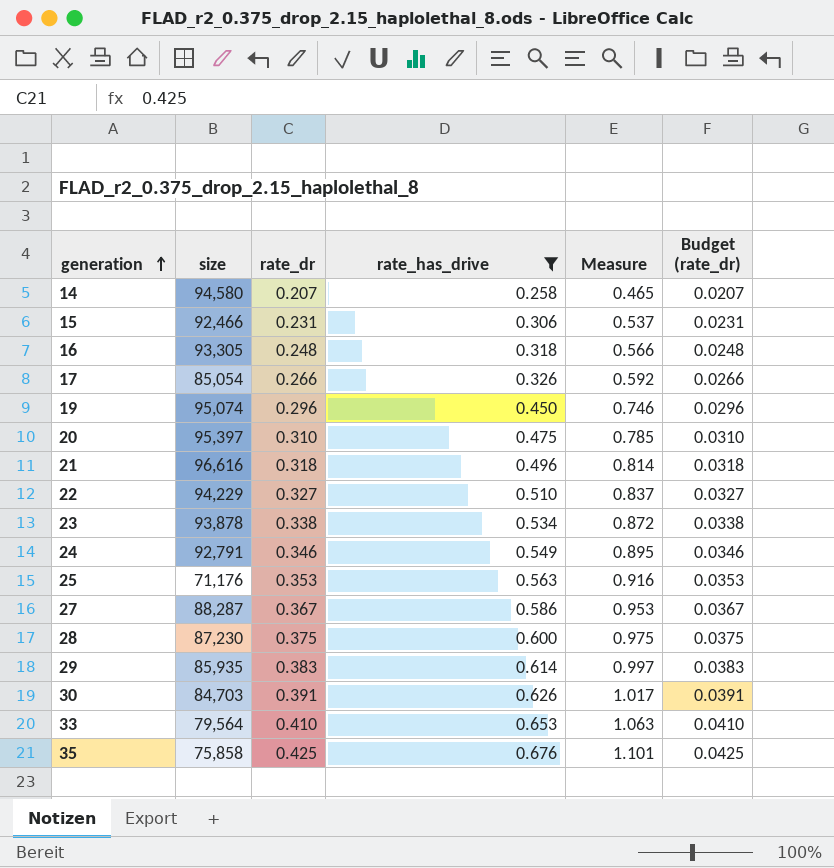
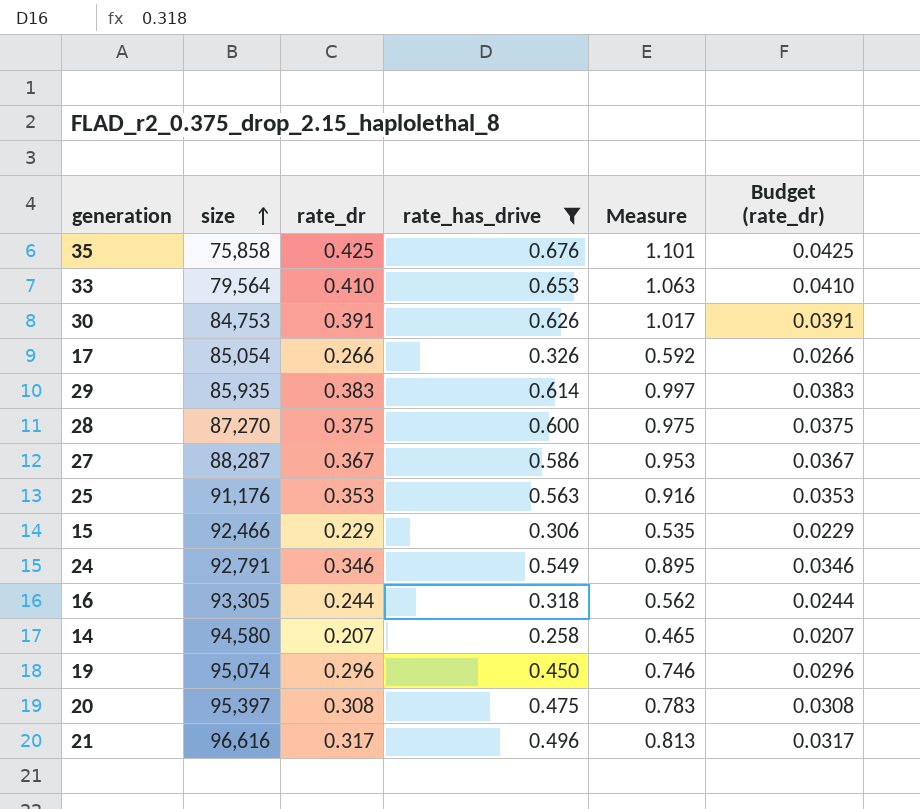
row order: generation ascending -> size ascending
row 22: 94,229 | 0.327 | 0.510 | 0.837 | 0.0327 -> none
row 23: 93,878 | 0.338 | 0.534 | 0.872 | 0.0338 -> none
30 | size: 84,703 -> 84,753
28 | size: 87,230 -> 87,270
25 | size: 71,176 -> 91,176
15 | rate_dr: 0.231 -> 0.229
15 | Measure: 0.537 -> 0.535
15 | Budget (rate_dr): 0.0231 -> 0.0229
16 | rate_dr: 0.248 -> 0.244
16 | Measure: 0.566 -> 0.562
16 | Budget (rate_dr): 0.0248 -> 0.0244
20 | rate_dr: 0.310 -> 0.308
20 | Measure: 0.785 -> 0.783
20 | Budget (rate_dr): 0.0310 -> 0.0308
21 | rate_dr: 0.318 -> 0.317
21 | Measure: 0.814 -> 0.813
21 | Budget (rate_dr): 0.0318 -> 0.0317

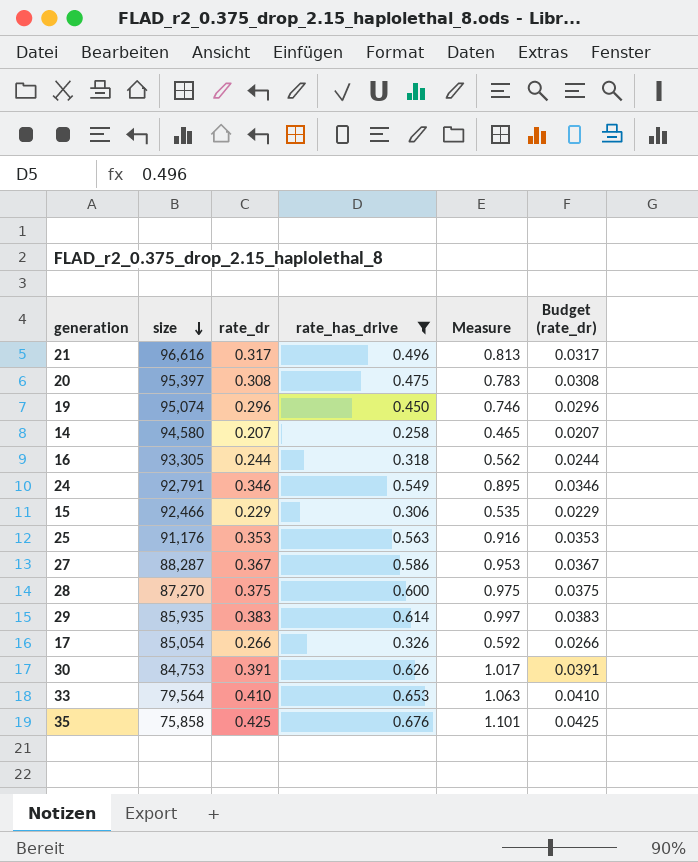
row order: size ascending -> size descending

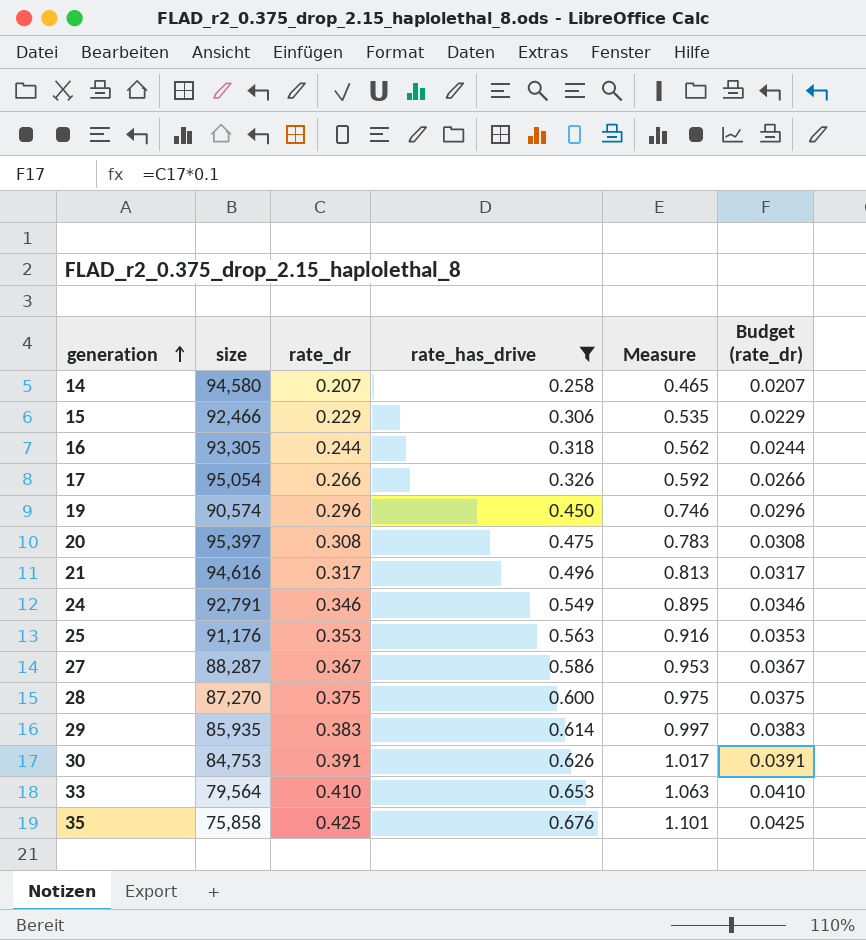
row order: size descending -> generation ascending
17 | size: 85,054 -> 95,054
19 | size: 95,074 -> 90,574
21 | size: 96,616 -> 94,616

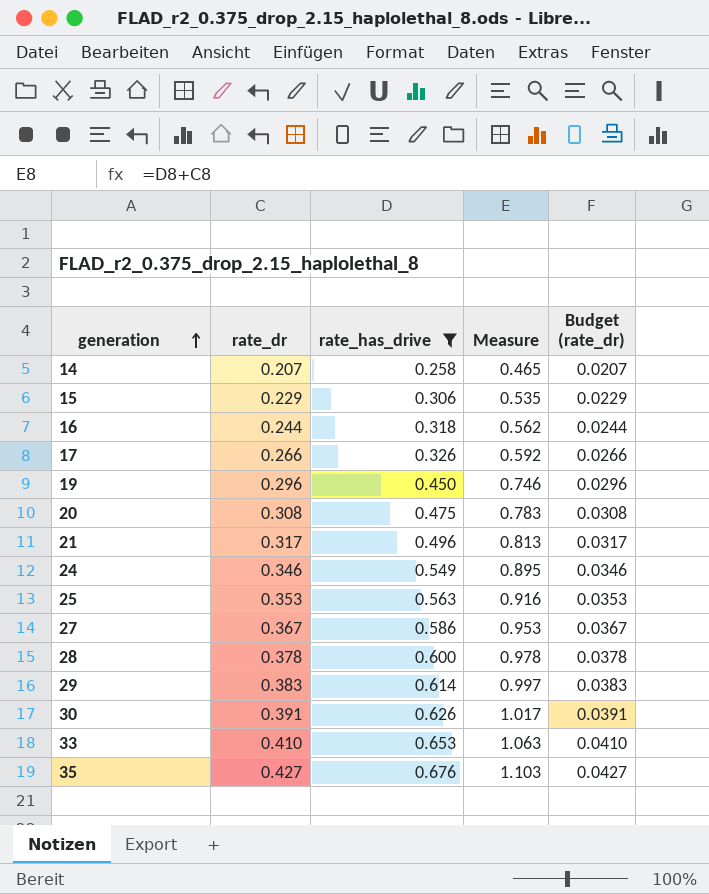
column size | position: 2 -> none
28 | rate_dr: 0.375 -> 0.378
28 | Measure: 0.975 -> 0.978
28 | Budget (rate_dr): 0.0375 -> 0.0378
35 | rate_dr: 0.425 -> 0.427
35 | Measure: 1.101 -> 1.103
35 | Budget (rate_dr): 0.0425 -> 0.0427

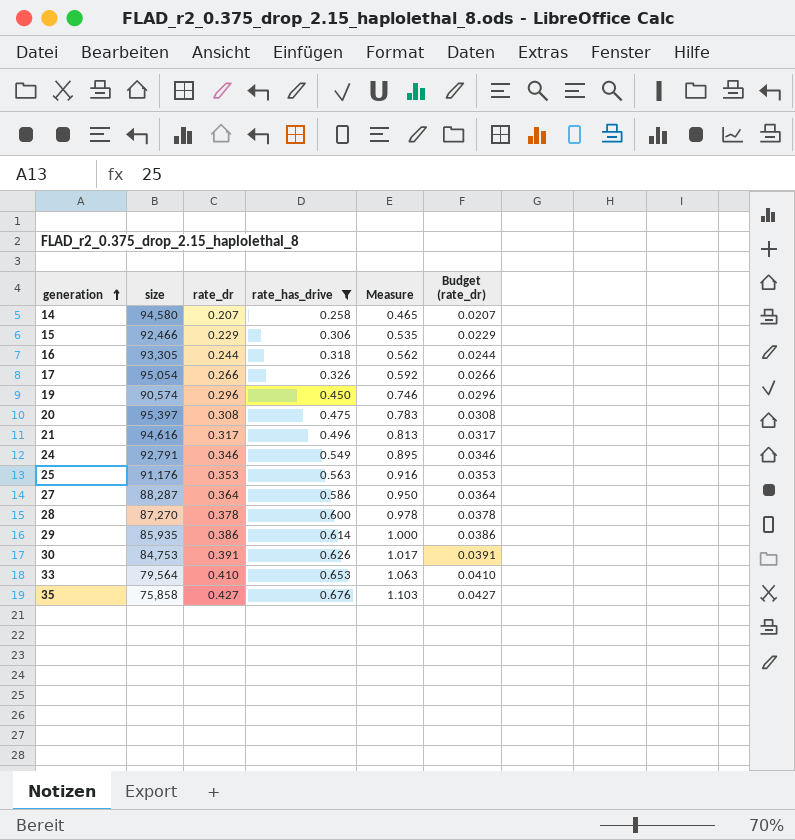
column size | position: none -> 2
27 | rate_dr: 0.367 -> 0.364
27 | Measure: 0.953 -> 0.950
27 | Budget (rate_dr): 0.0367 -> 0.0364
29 | rate_dr: 0.383 -> 0.386
29 | Measure: 0.997 -> 1.000
29 | Budget (rate_dr): 0.0383 -> 0.0386

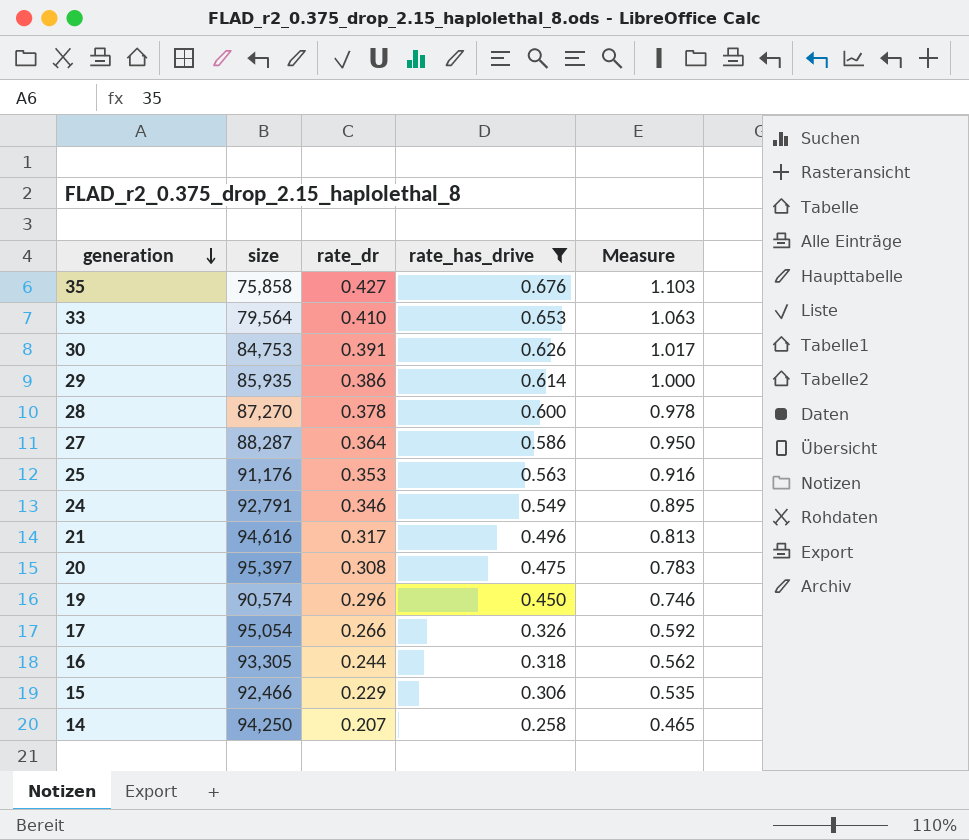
row order: generation ascending -> generation descending
column Budget (rate_dr) | formula: [rate_dr] * 0.1 -> none
14 | size: 94,580 -> 94,250

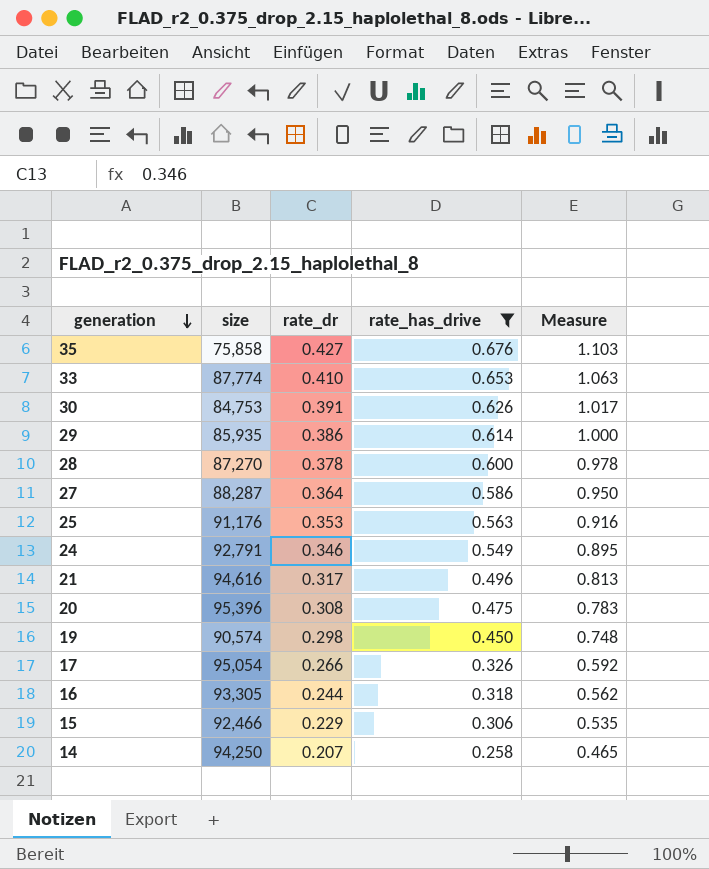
33 | size: 79,564 -> 87,774
20 | size: 95,397 -> 95,396
19 | rate_dr: 0.296 -> 0.298
19 | Measure: 0.746 -> 0.748

